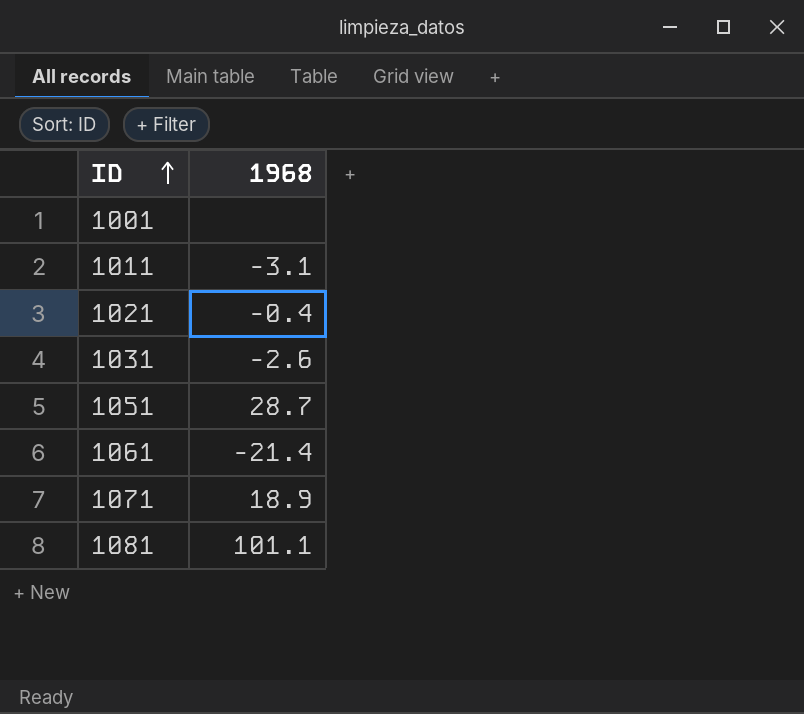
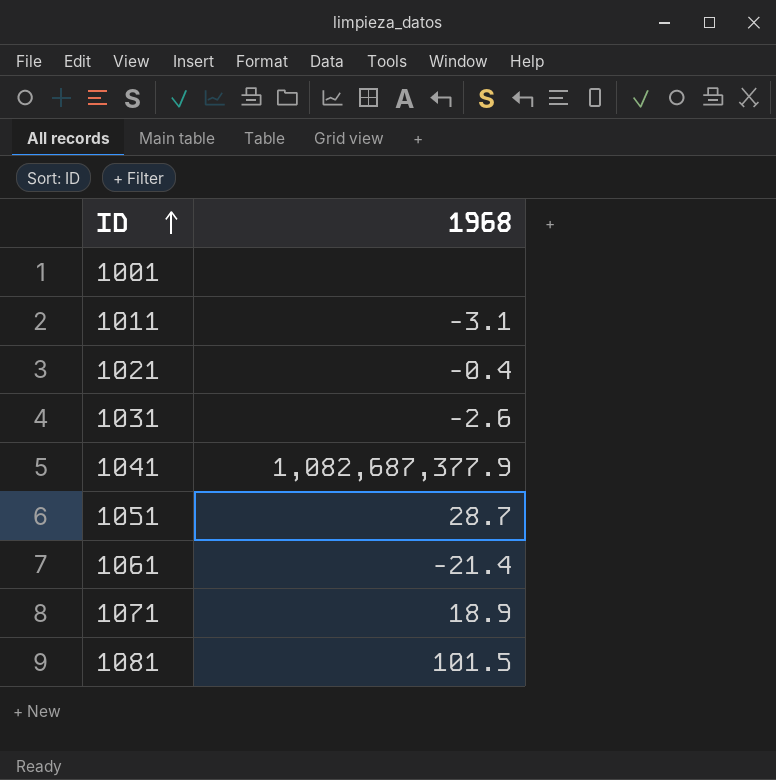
row 1041: none -> 1,082,687,377.9
1081 | 1968: 101.1 -> 101.5

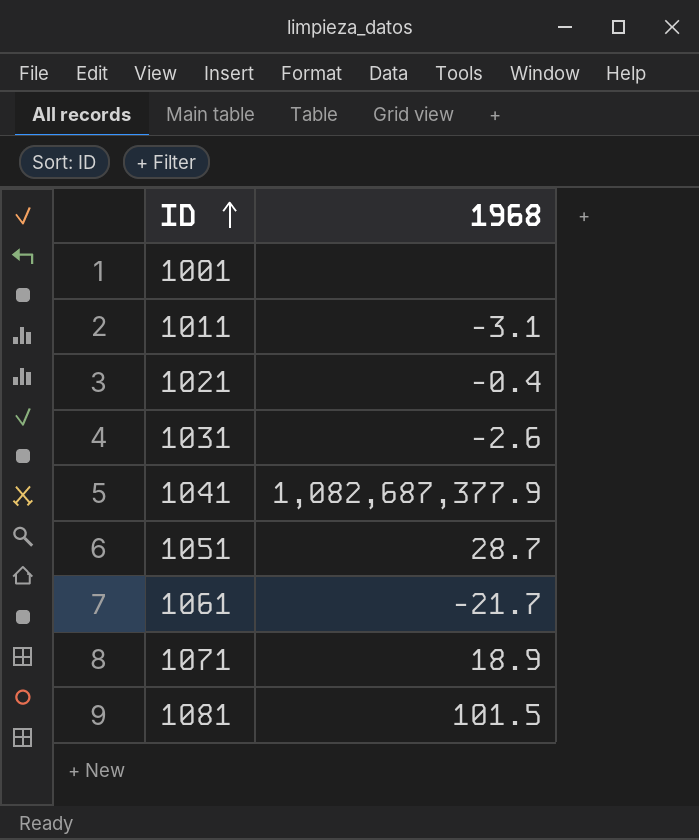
1061 | 1968: -21.4 -> -21.7

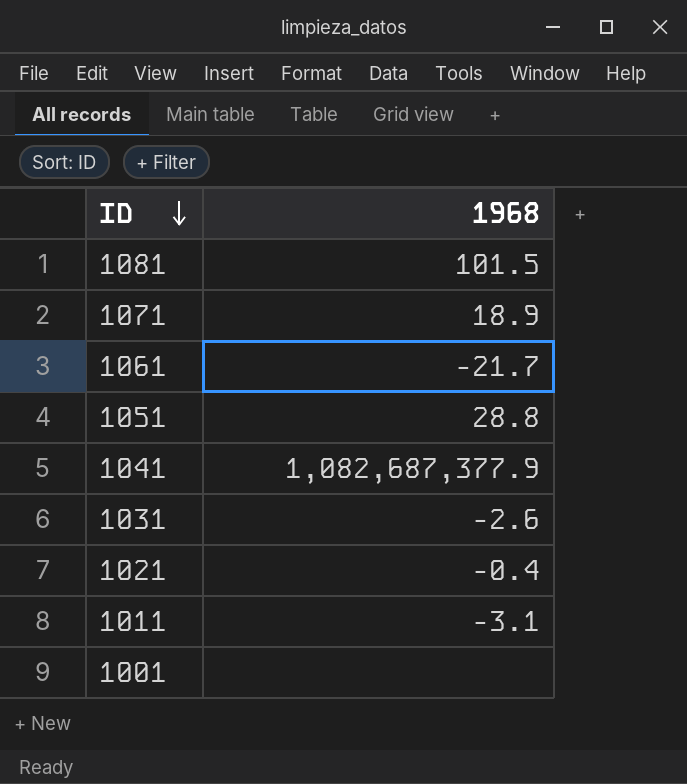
row order: ID ascending -> ID descending
1051 | 1968: 28.7 -> 28.8

